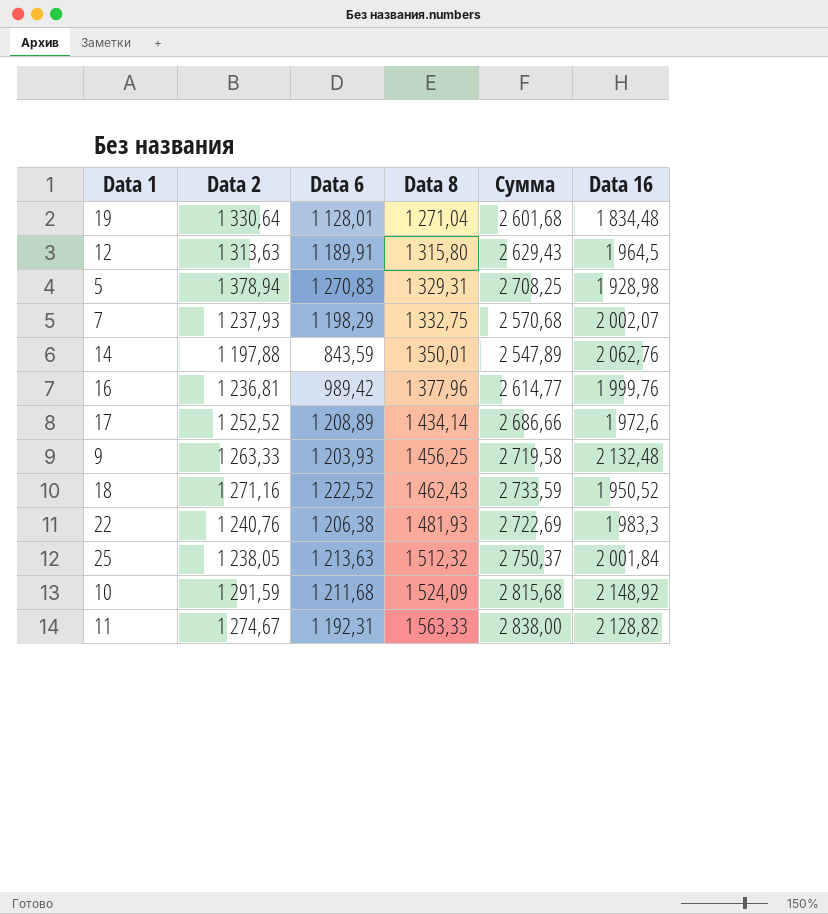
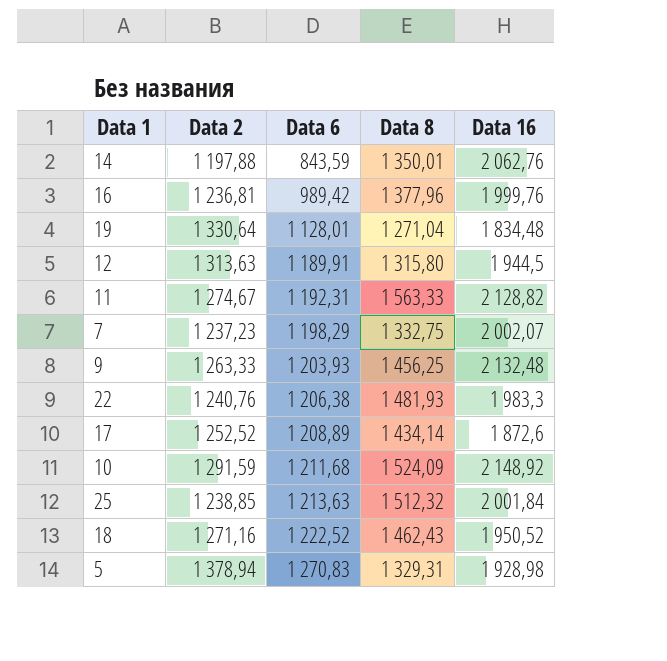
row order: Data 8 ascending -> Data 6 ascending
column Сумма | formula: [Data 2] + [Data 8] -> none
12 | Data 16: 1 964,5 -> 1 944,5
7 | Data 2: 1 237,93 -> 1 237,23
17 | Data 16: 1 972,6 -> 1 872,6
25 | Data 2: 1 238,05 -> 1 238,85

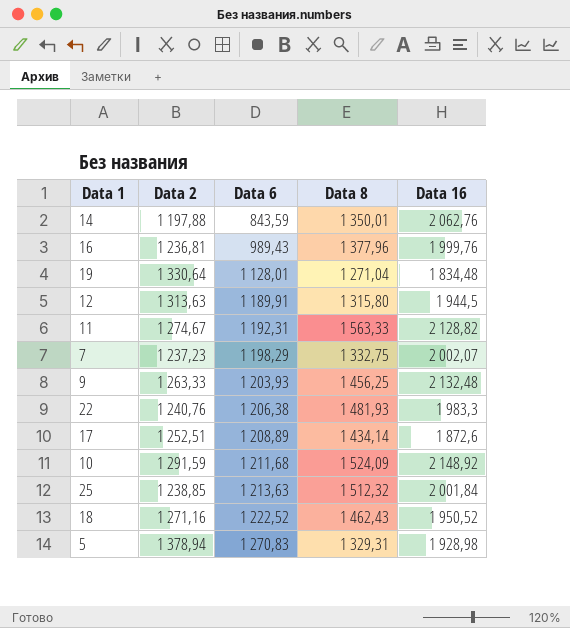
16 | Data 6: 989,42 -> 989,43
17 | Data 2: 1 252,52 -> 1 252,51

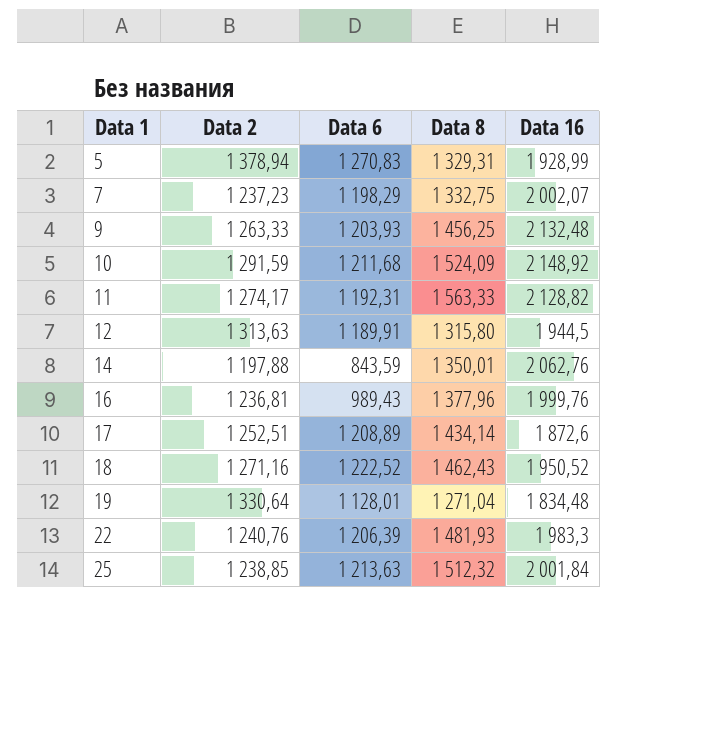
row order: Data 6 ascending -> Data 1 ascending
5 | Data 16: 1 928,98 -> 1 928,99
11 | Data 2: 1 274,67 -> 1 274,17
22 | Data 6: 1 206,38 -> 1 206,39

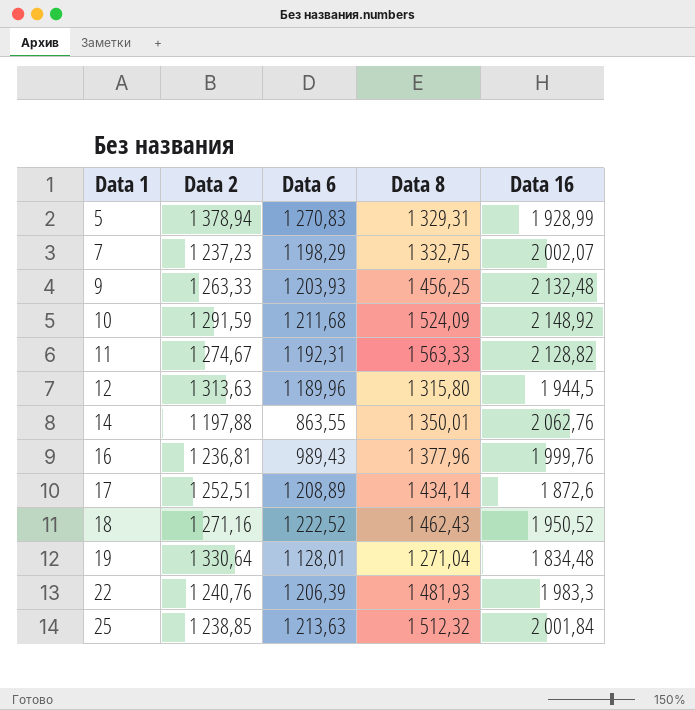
11 | Data 2: 1 274,17 -> 1 274,67
12 | Data 6: 1 189,91 -> 1 189,96
14 | Data 6: 843,59 -> 863,55

